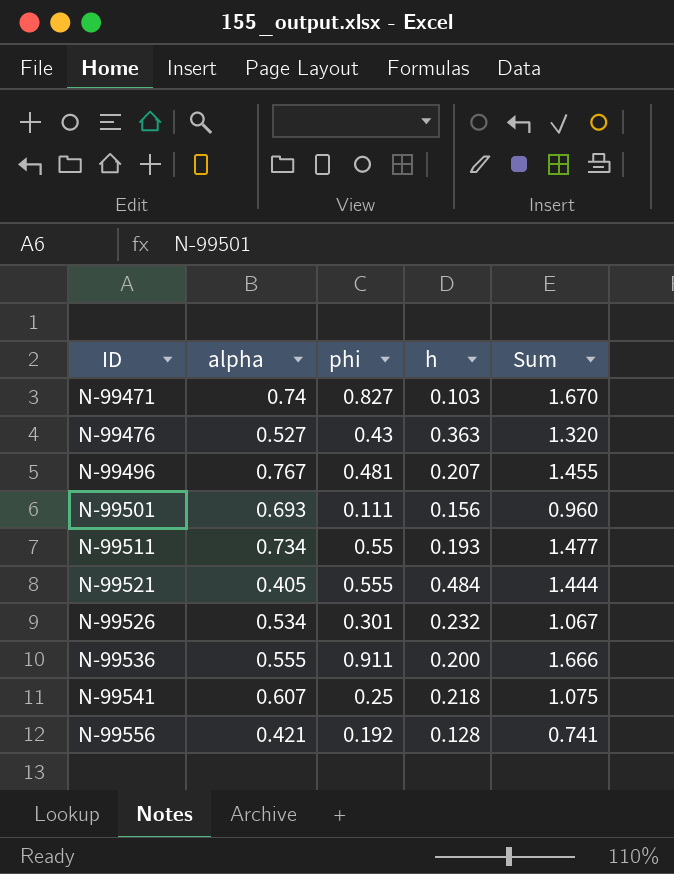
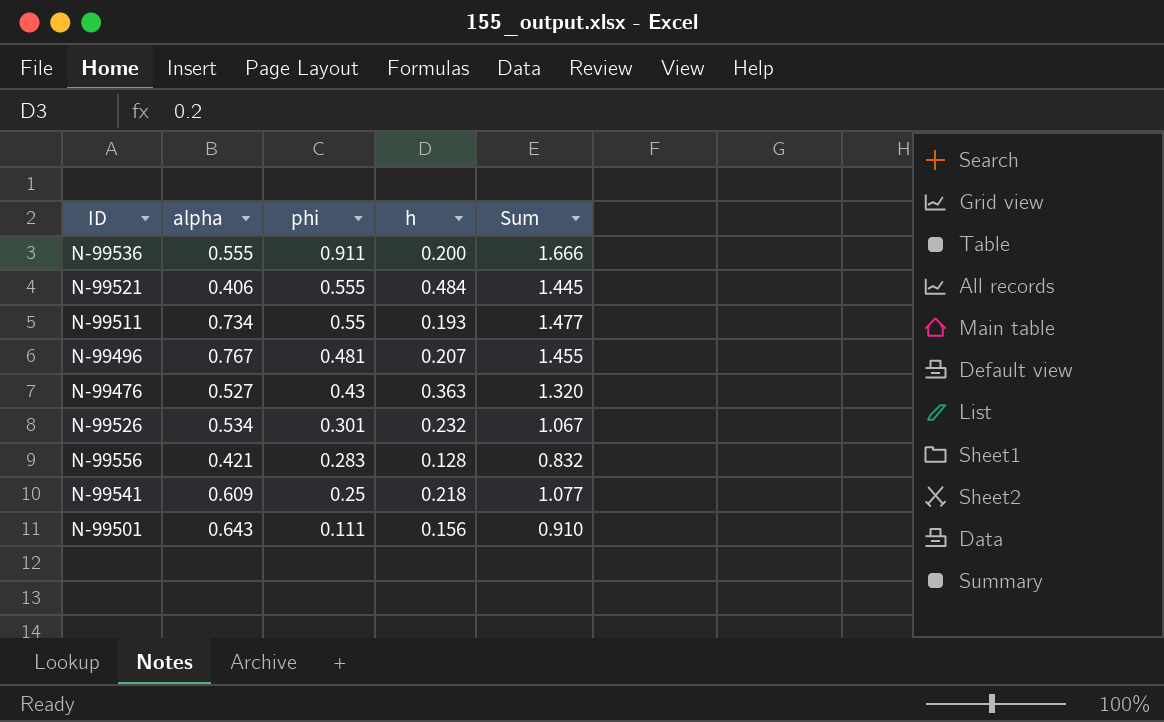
row order: ID ascending -> phi descending
row N-99471: 0.74 | 0.827 | 0.103 | 1.670 -> none
N-99521 | alpha: 0.405 -> 0.406
N-99521 | Sum: 1.444 -> 1.445
N-99556 | phi: 0.192 -> 0.283
N-99556 | Sum: 0.741 -> 0.832
N-99541 | alpha: 0.607 -> 0.609
N-99541 | Sum: 1.075 -> 1.077
N-99501 | alpha: 0.693 -> 0.643
N-99501 | Sum: 0.960 -> 0.910

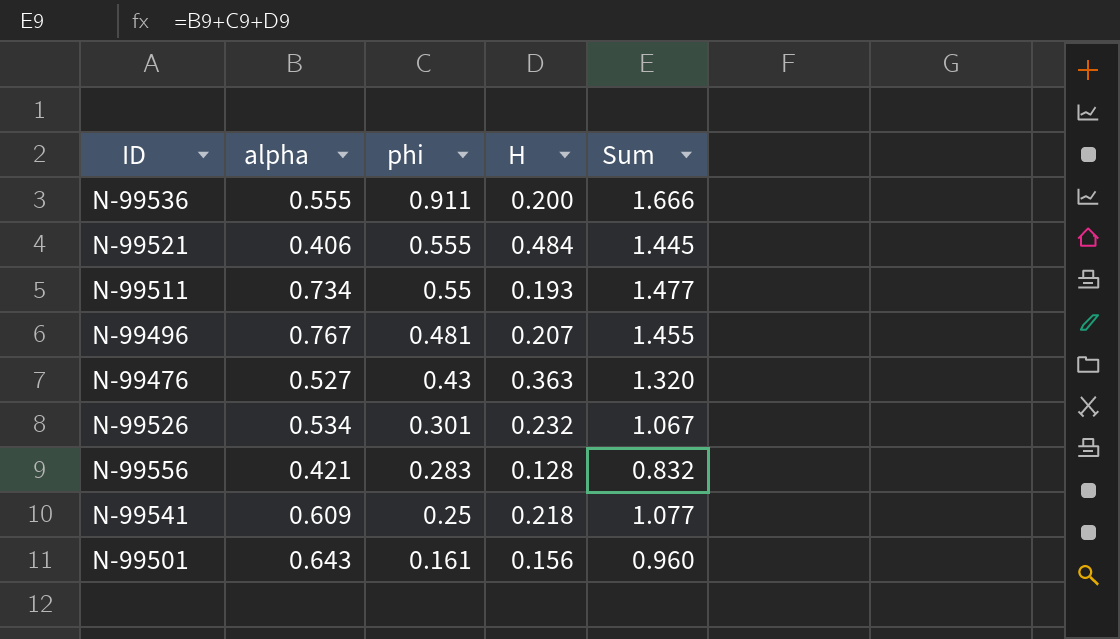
column name: h -> H
N-99501 | phi: 0.111 -> 0.161
N-99501 | Sum: 0.910 -> 0.960

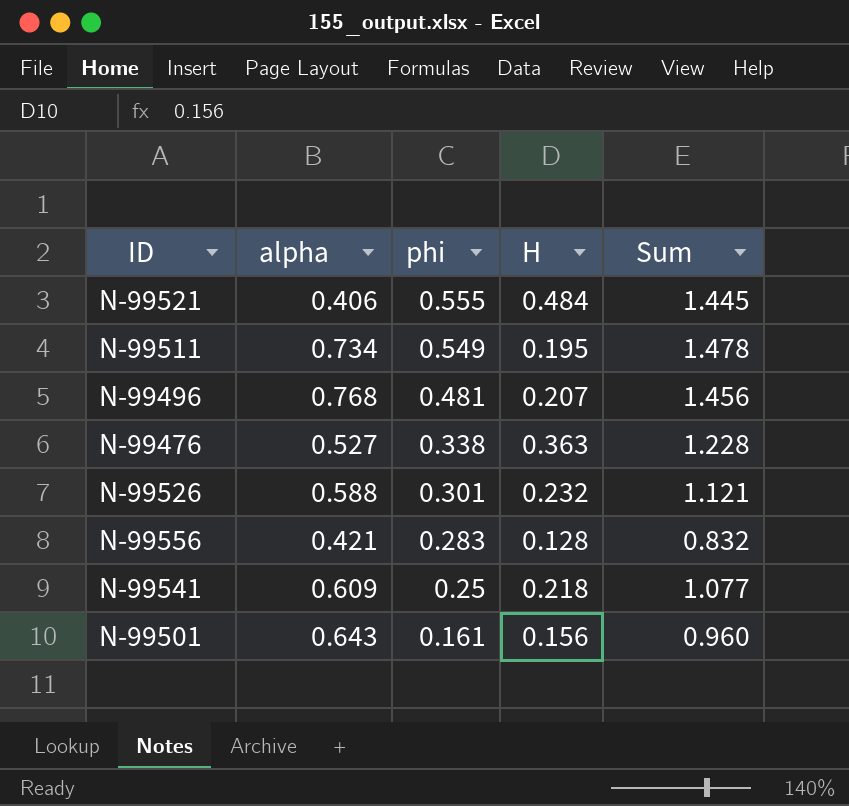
row N-99536: 0.555 | 0.911 | 0.200 | 1.666 -> none
N-99511 | phi: 0.55 -> 0.549
N-99511 | H: 0.193 -> 0.195
N-99511 | Sum: 1.477 -> 1.478
N-99496 | alpha: 0.767 -> 0.768
N-99496 | Sum: 1.455 -> 1.456
N-99476 | phi: 0.43 -> 0.338
N-99476 | Sum: 1.320 -> 1.228
N-99526 | alpha: 0.534 -> 0.588
N-99526 | Sum: 1.067 -> 1.121

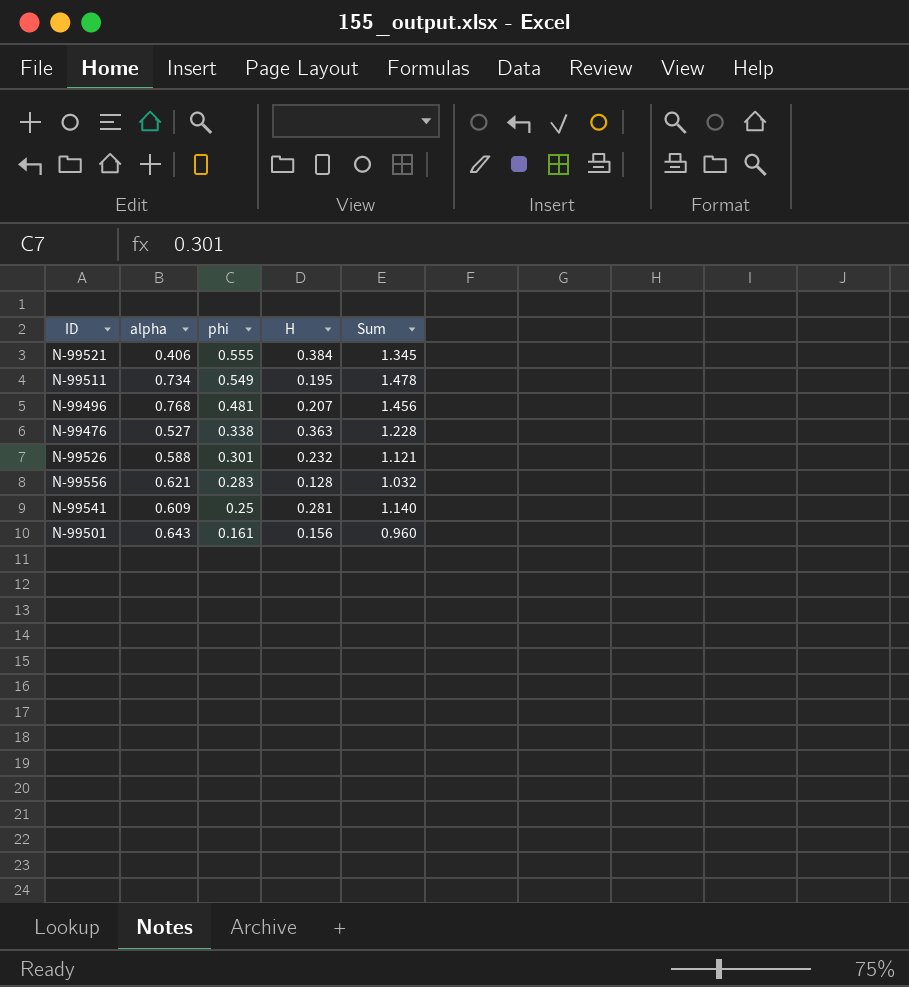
N-99521 | H: 0.484 -> 0.384
N-99521 | Sum: 1.445 -> 1.345
N-99556 | alpha: 0.421 -> 0.621
N-99556 | Sum: 0.832 -> 1.032
N-99541 | H: 0.218 -> 0.281
N-99541 | Sum: 1.077 -> 1.140

